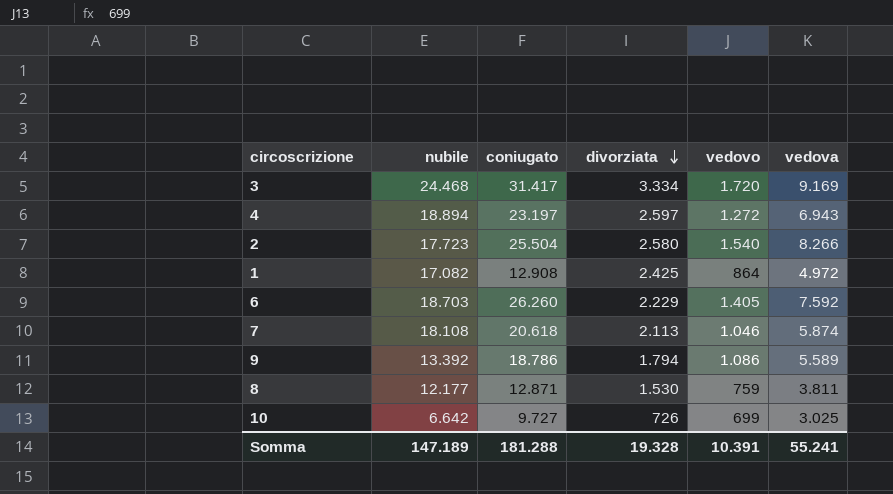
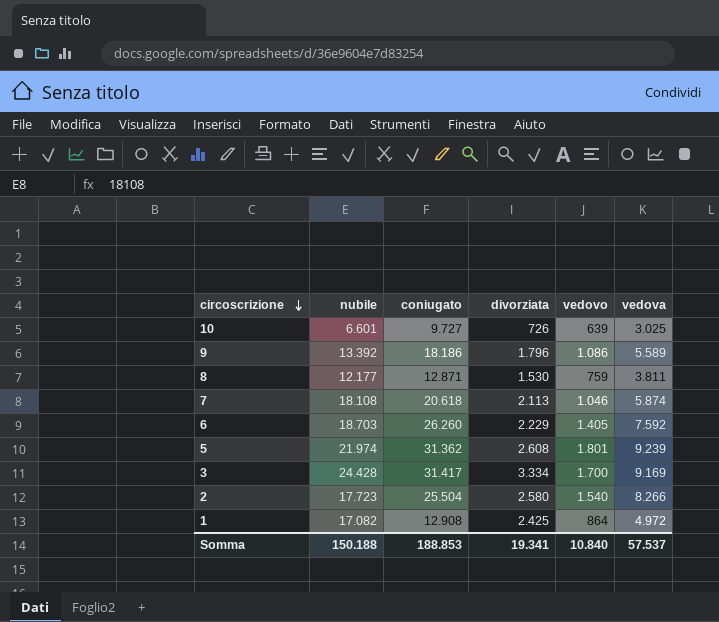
row order: divorziata descending -> circoscrizione descending
row 4: 18.894 | 23.197 | 2.597 | 1.272 | 6.943 -> none
10 | nubile: 6.642 -> 6.601
10 | vedovo: 699 -> 639
9 | coniugato: 18.786 -> 18.186
9 | divorziata: 1.794 -> 1.796
row 5: none -> 21.974 | 31.362 | 2.608 | 1.801 | 9.239
3 | nubile: 24.468 -> 24.428
3 | vedovo: 1.720 -> 1.700
Somma | nubile: 147.189 -> 150.188
Somma | coniugato: 181.288 -> 188.853
Somma | divorziata: 19.328 -> 19.341
Somma | vedovo: 10.391 -> 10.840
Somma | vedova: 55.241 -> 57.537

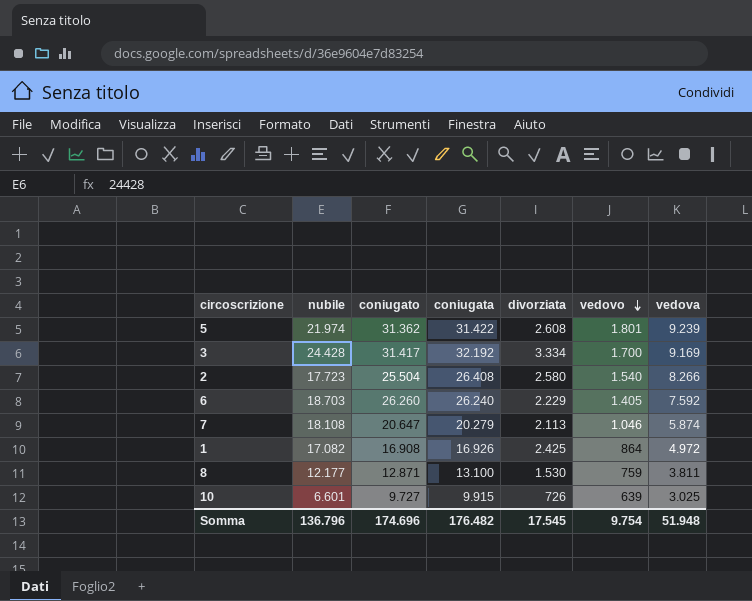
row order: circoscrizione descending -> vedovo descending
column coniugata | position: none -> 4
row 9: 13.392 | 18.186 | 1.796 | 1.086 | 5.589 -> none
7 | coniugato: 20.618 -> 20.647
1 | coniugato: 12.908 -> 16.908
Somma | nubile: 150.188 -> 136.796
Somma | coniugato: 188.853 -> 174.696
Somma | divorziata: 19.341 -> 17.545
Somma | vedovo: 10.840 -> 9.754
Somma | vedova: 57.537 -> 51.948

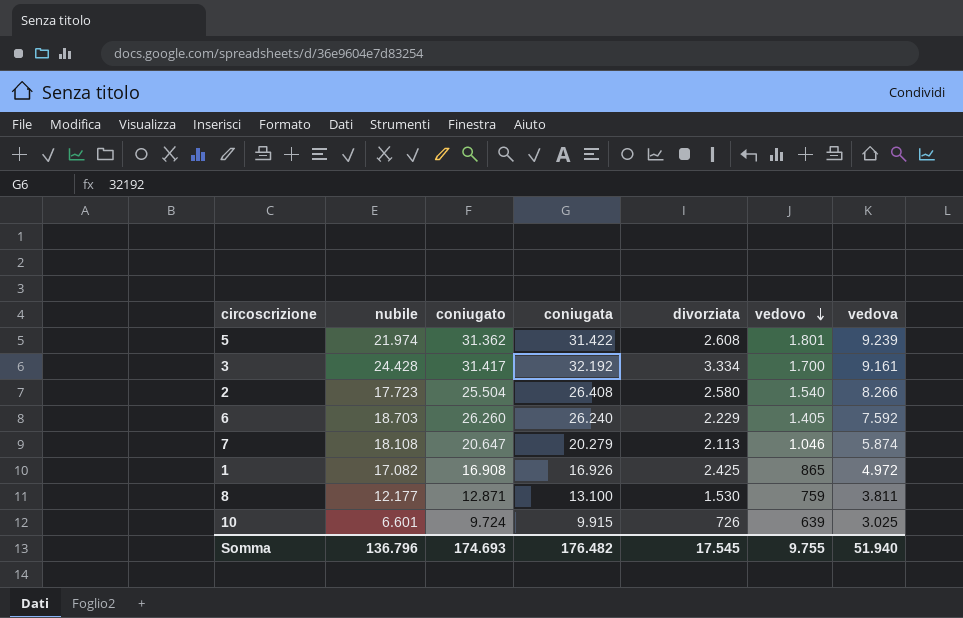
3 | vedova: 9.169 -> 9.161
1 | vedovo: 864 -> 865
10 | coniugato: 9.727 -> 9.724
Somma | coniugato: 174.696 -> 174.693
Somma | vedovo: 9.754 -> 9.755
Somma | vedova: 51.948 -> 51.940

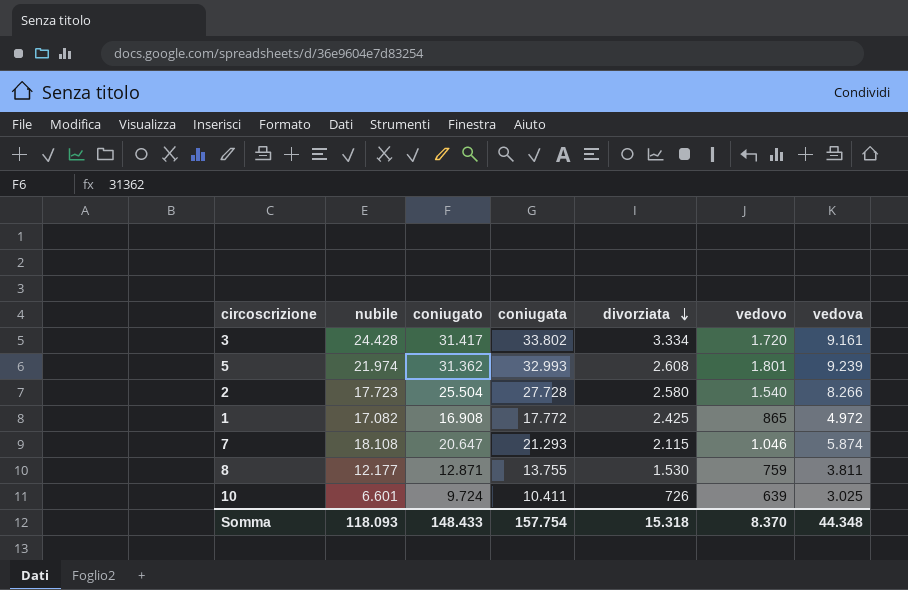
row order: vedovo descending -> divorziata descending
row 6: 18.703 | 26.260 | 26.240 | 2.229 | 1.405 | 7.592 -> none
3 | coniugata: 32.192 -> 33.802
3 | vedovo: 1.700 -> 1.720
5 | coniugata: 31.422 -> 32.993
2 | coniugata: 26.408 -> 27.728
1 | coniugata: 16.926 -> 17.772
7 | coniugata: 20.279 -> 21.293
7 | divorziata: 2.113 -> 2.115
8 | coniugata: 13.100 -> 13.755
10 | coniugata: 9.915 -> 10.411
Somma | nubile: 136.796 -> 118.093
Somma | coniugato: 174.693 -> 148.433
Somma | coniugata: 176.482 -> 157.754
Somma | divorziata: 17.545 -> 15.318
Somma | vedovo: 9.755 -> 8.370
Somma | vedova: 51.940 -> 44.348

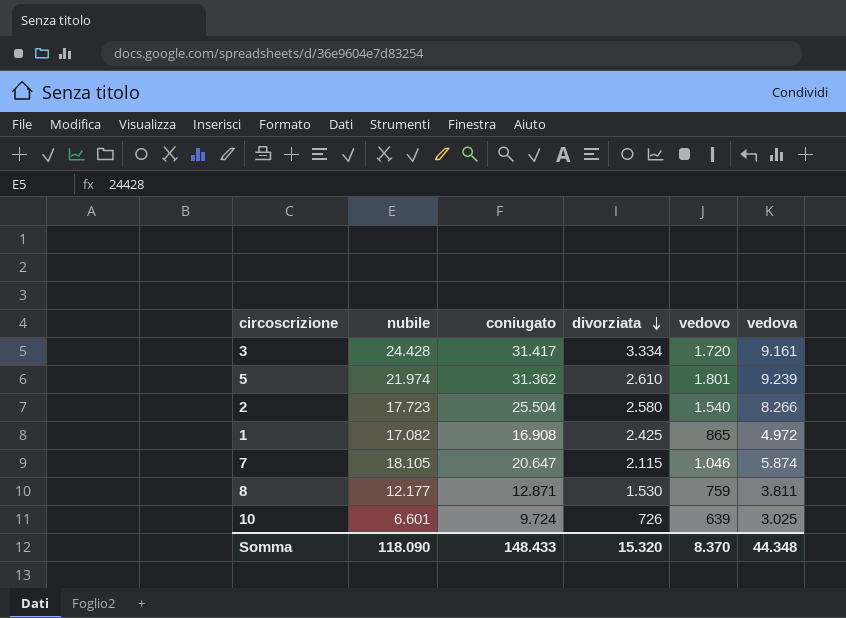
column coniugata | position: 4 -> none
5 | divorziata: 2.608 -> 2.610
7 | nubile: 18.108 -> 18.105
Somma | nubile: 118.093 -> 118.090
Somma | divorziata: 15.318 -> 15.320

